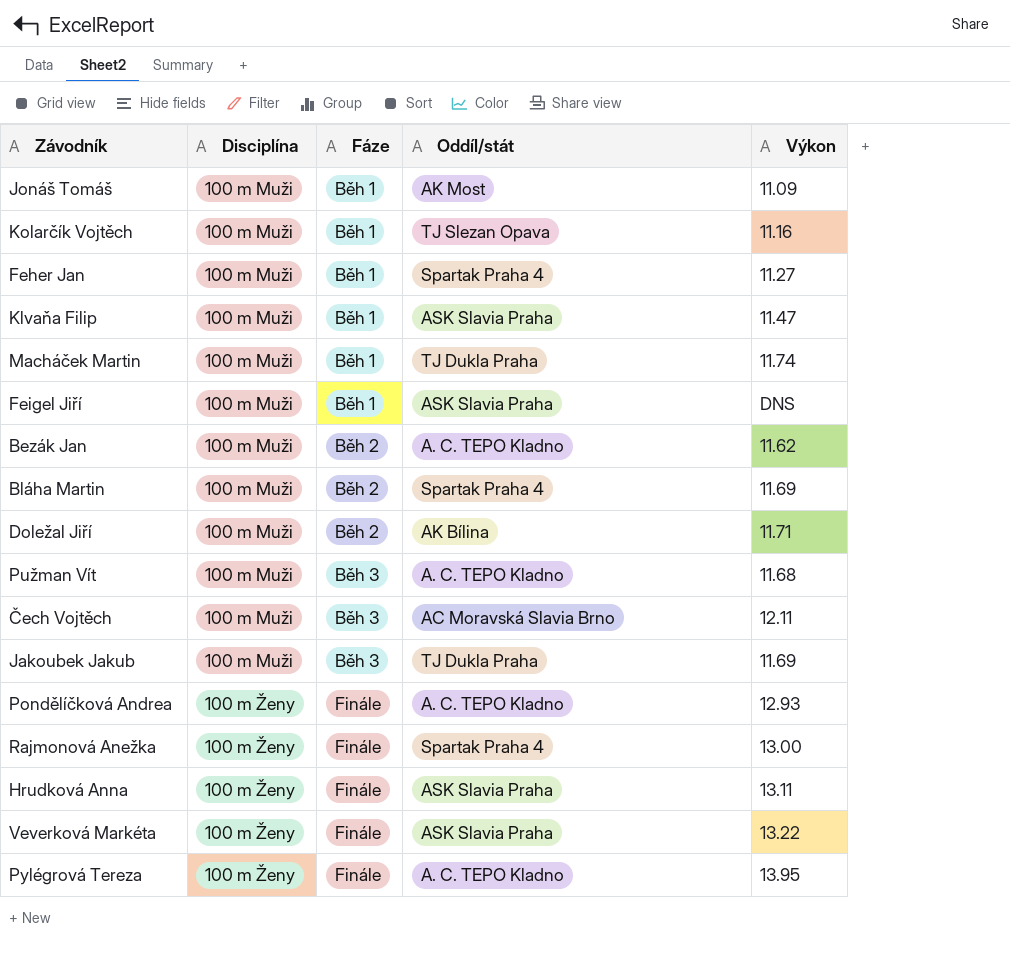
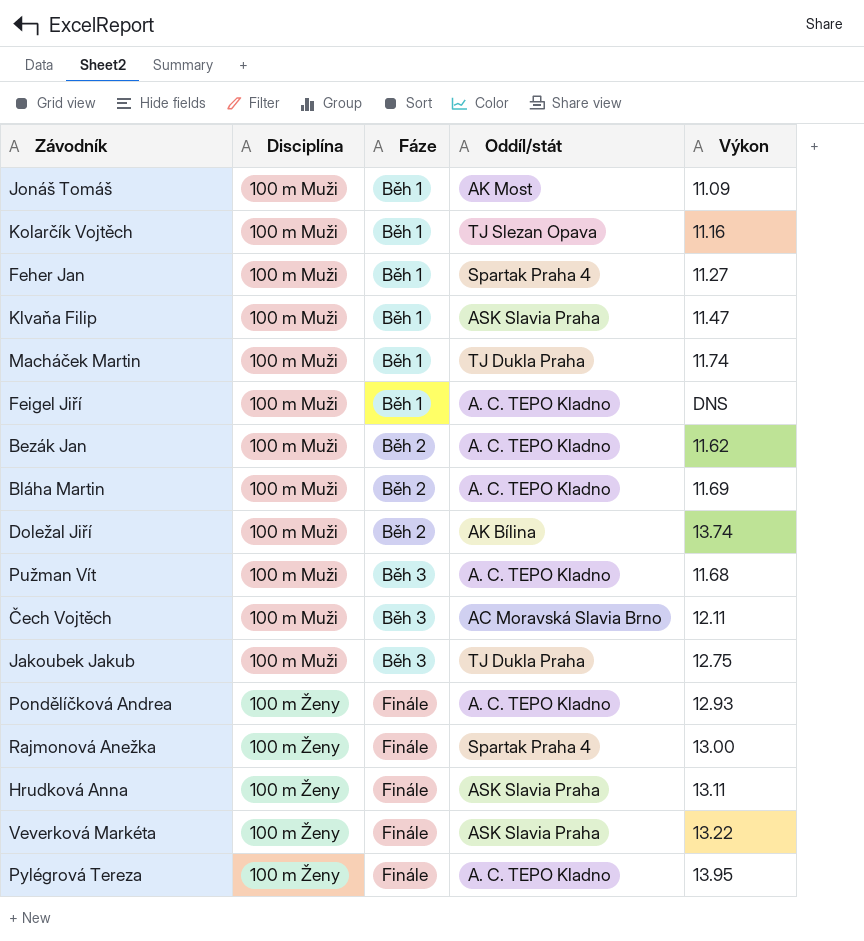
Feigel Jiří | Oddíl/stát: ASK Slavia Praha -> A. C. TEPO Kladno
Bláha Martin | Oddíl/stát: Spartak Praha 4 -> A. C. TEPO Kladno
Doležal Jiří | Výkon: 11.71 -> 13.74
Jakoubek Jakub | Výkon: 11.69 -> 12.75

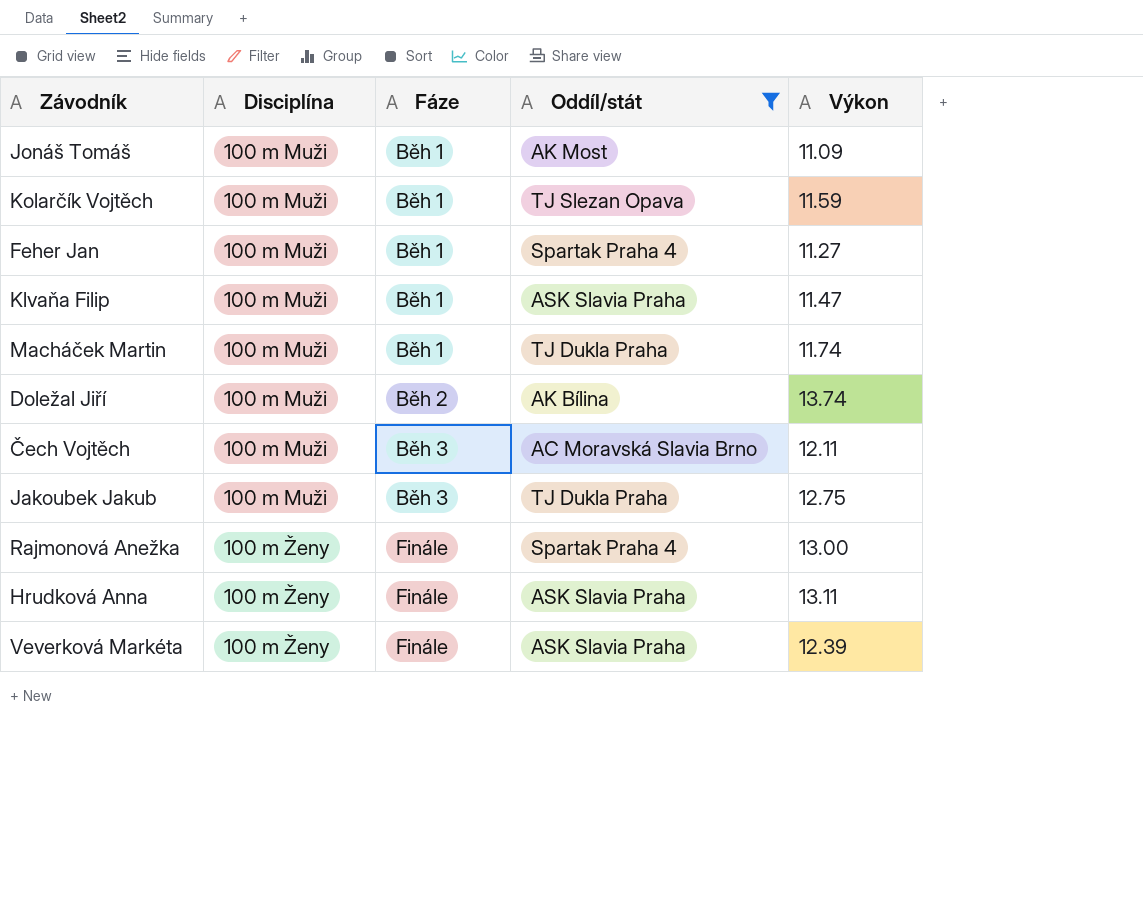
filter: none -> Oddíl/stát != A. C. TEPO Kladno
Kolarčík Vojtěch | Výkon: 11.16 -> 11.59
Veverková Markéta | Výkon: 13.22 -> 12.39

